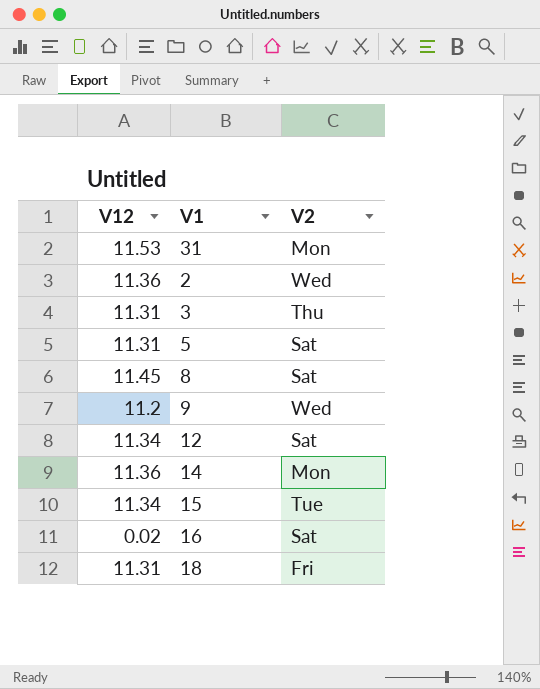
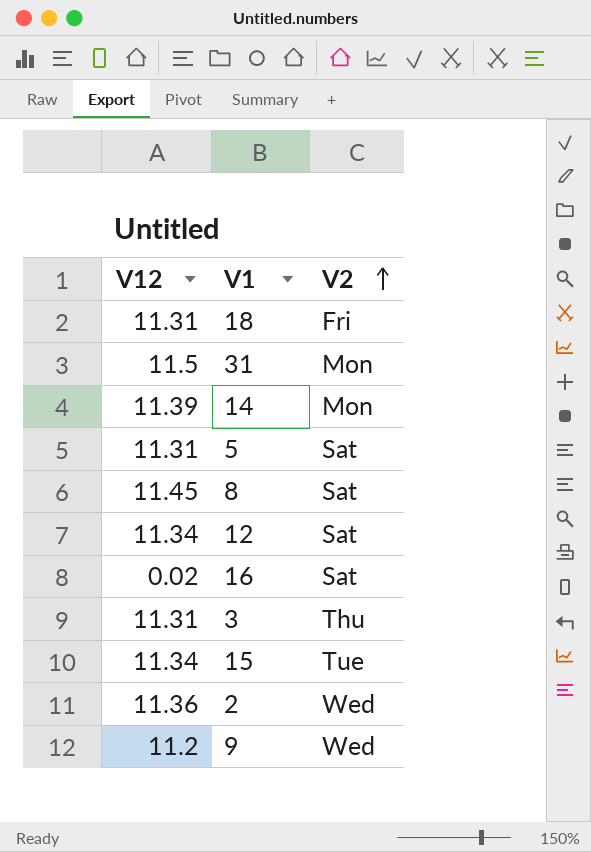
row order: none -> V2 ascending
31 | V12: 11.53 -> 11.5
14 | V12: 11.36 -> 11.39

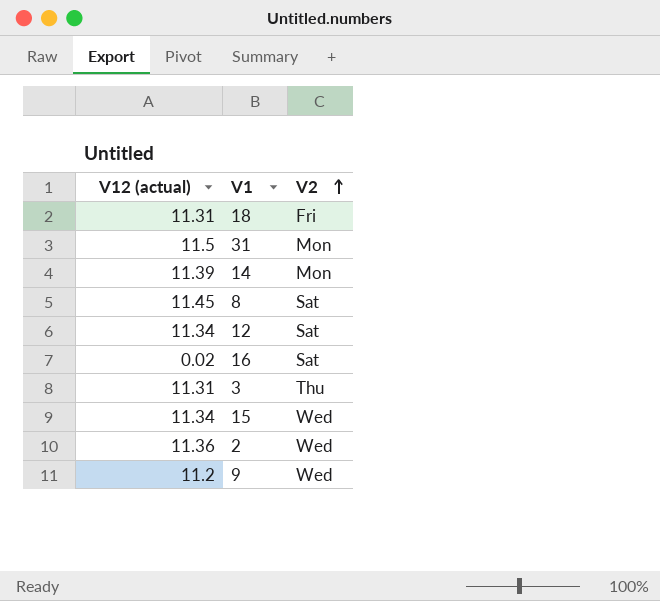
column name: V12 -> V12 (actual)
row 5: 11.31 | Sat -> none
15 | V2: Tue -> Wed

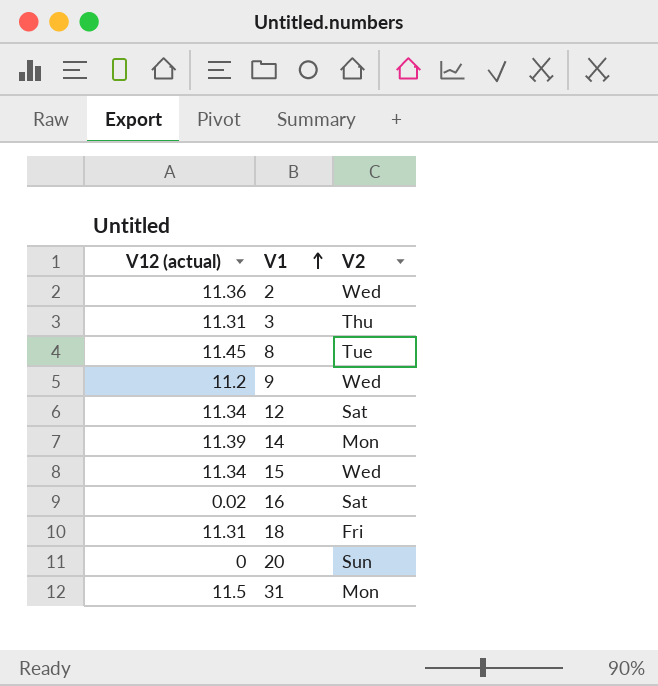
row order: V2 ascending -> V1 ascending
8 | V2: Sat -> Tue
row 20: none -> 0 | Sun

